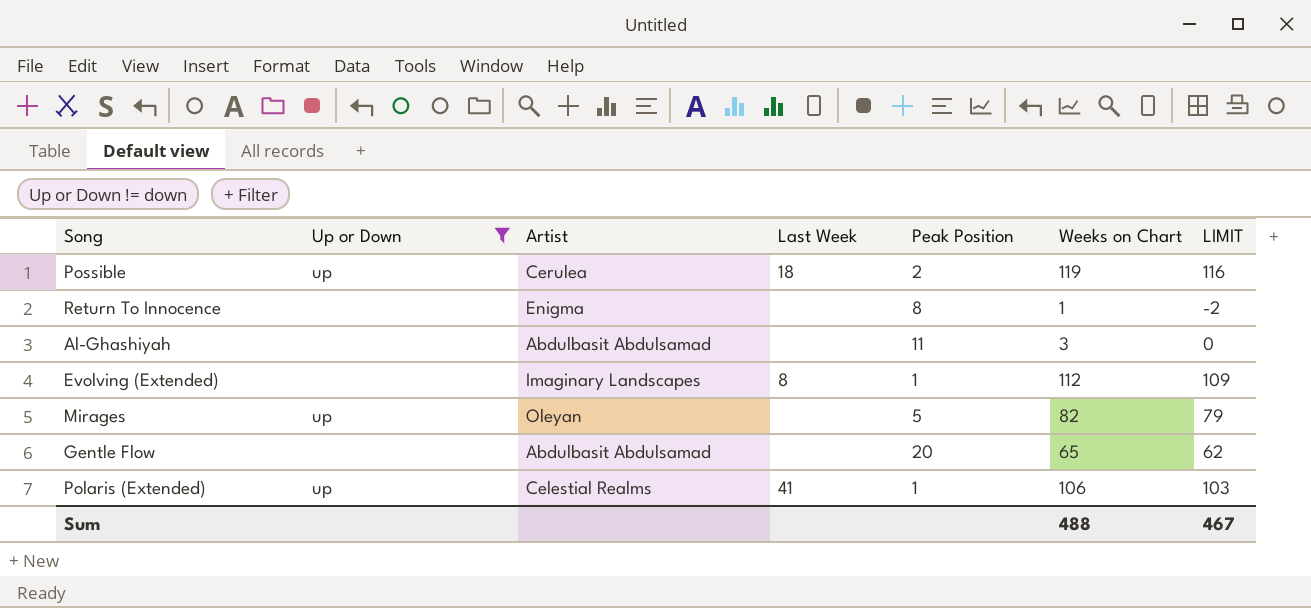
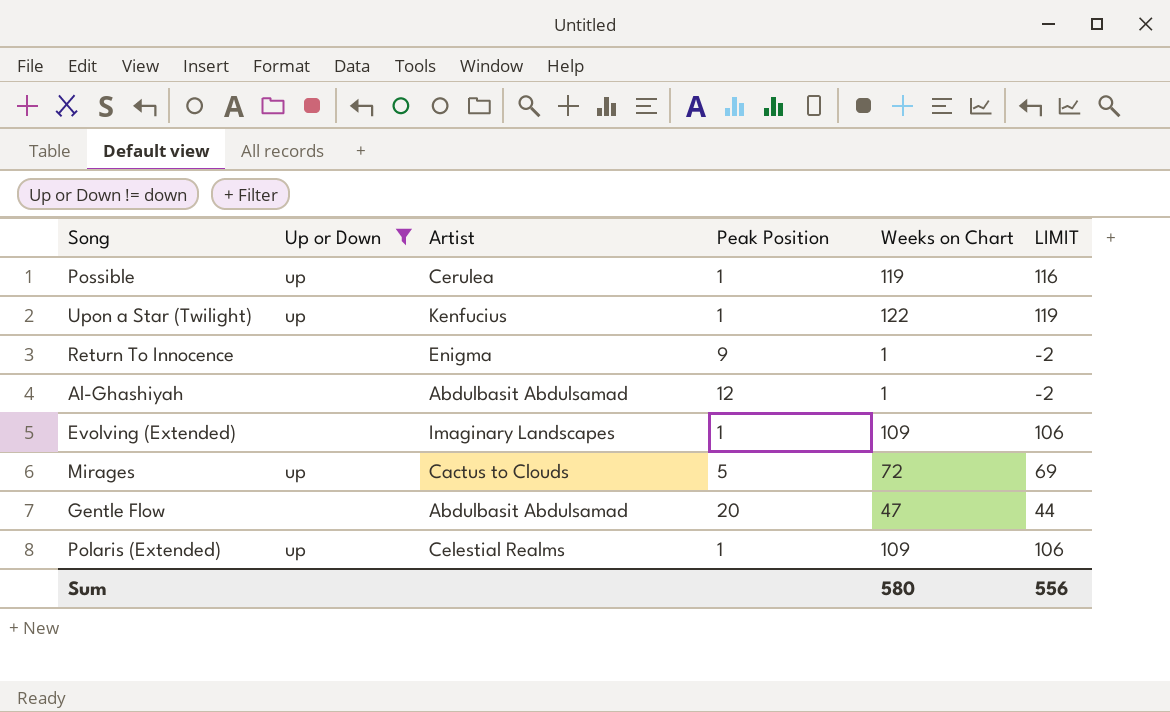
column Last Week | position: 4 -> none
Possible | Peak Position: 2 -> 1
row Upon a Star (Twilight): none -> up | Kenfucius | 1 | 122 | 119
Return To Innocence | Peak Position: 8 -> 9
Al-Ghashiyah | Peak Position: 11 -> 12
Al-Ghashiyah | Weeks on Chart: 3 -> 1
Al-Ghashiyah | LIMIT: 0 -> -2
Evolving (Extended) | Weeks on Chart: 112 -> 109
Evolving (Extended) | LIMIT: 109 -> 106
Mirages | Artist: Oleyan -> Cactus to Clouds
Mirages | Weeks on Chart: 82 -> 72
Mirages | LIMIT: 79 -> 69
Gentle Flow | Weeks on Chart: 65 -> 47
Gentle Flow | LIMIT: 62 -> 44
Polaris (Extended) | Weeks on Chart: 106 -> 109
Polaris (Extended) | LIMIT: 103 -> 106
Sum | Weeks on Chart: 488 -> 580
Sum | LIMIT: 467 -> 556

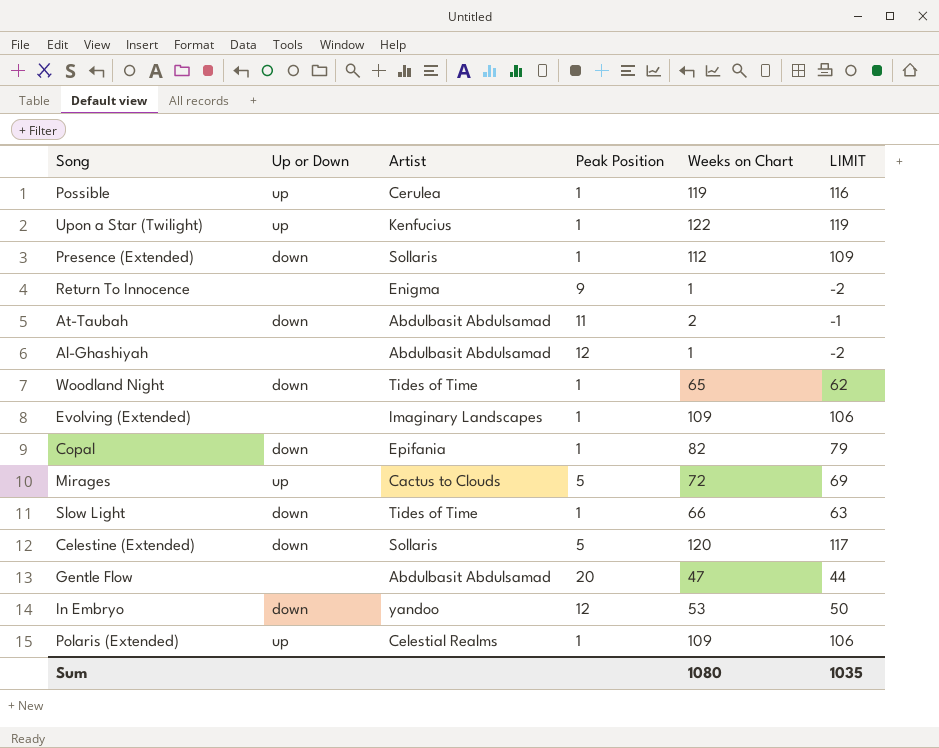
filter: Up or Down != down -> none
Sum | Weeks on Chart: 580 -> 1080
Sum | LIMIT: 556 -> 1035

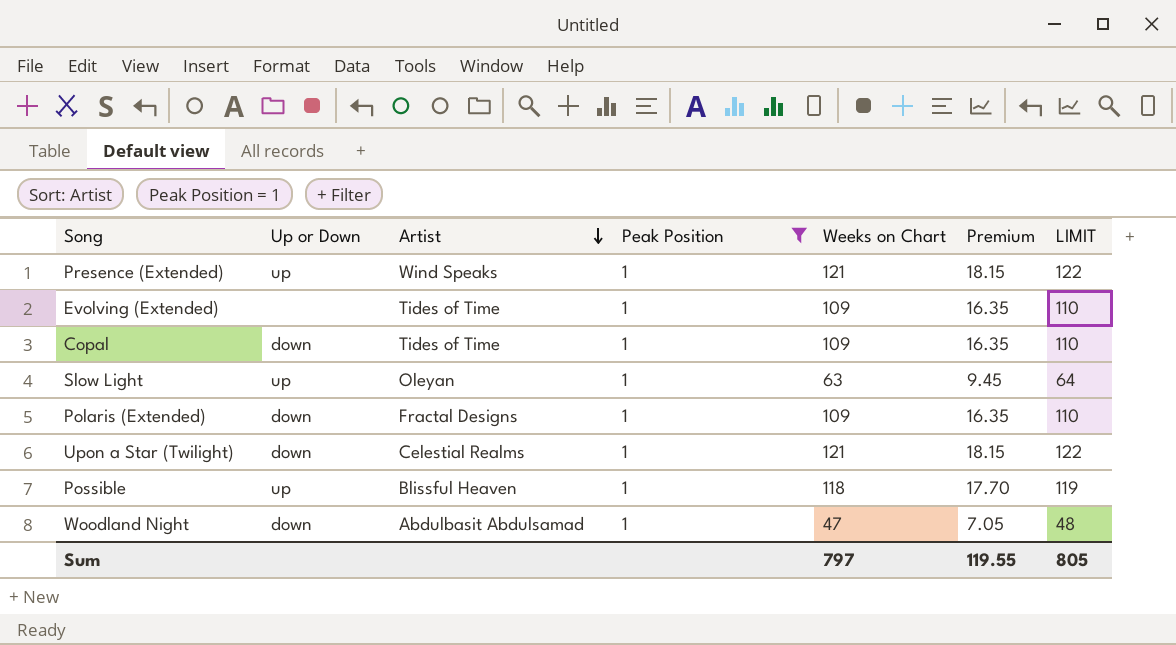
filter: none -> Peak Position = 1
row order: none -> Artist descending
column Premium | formula: none -> [Weeks on Chart] * 0.15
column LIMIT | formula: [Weeks on Chart] - 3 -> [Weeks on Chart] + 1
Presence (Extended) | Up or Down: down -> up
Presence (Extended) | Artist: Sollaris -> Wind Speaks
Presence (Extended) | Weeks on Chart: 112 -> 121
Evolving (Extended) | Artist: Imaginary Landscapes -> Tides of Time
Copal | Artist: Epifania -> Tides of Time
Copal | Weeks on Chart: 82 -> 109
Slow Light | Up or Down: down -> up
Slow Light | Artist: Tides of Time -> Oleyan
Slow Light | Weeks on Chart: 66 -> 63
Polaris (Extended) | Up or Down: up -> down
Polaris (Extended) | Artist: Celestial Realms -> Fractal Designs
Upon a Star (Twilight) | Up or Down: up -> down
Upon a Star (Twilight) | Artist: Kenfucius -> Celestial Realms
Upon a Star (Twilight) | Weeks on Chart: 122 -> 121
Possible | Artist: Cerulea -> Blissful Heaven
Possible | Weeks on Chart: 119 -> 118
Woodland Night | Artist: Tides of Time -> Abdulbasit Abdulsamad
Woodland Night | Weeks on Chart: 65 -> 47
Sum | Weeks on Chart: 1080 -> 797
Sum | LIMIT: 1035 -> 805

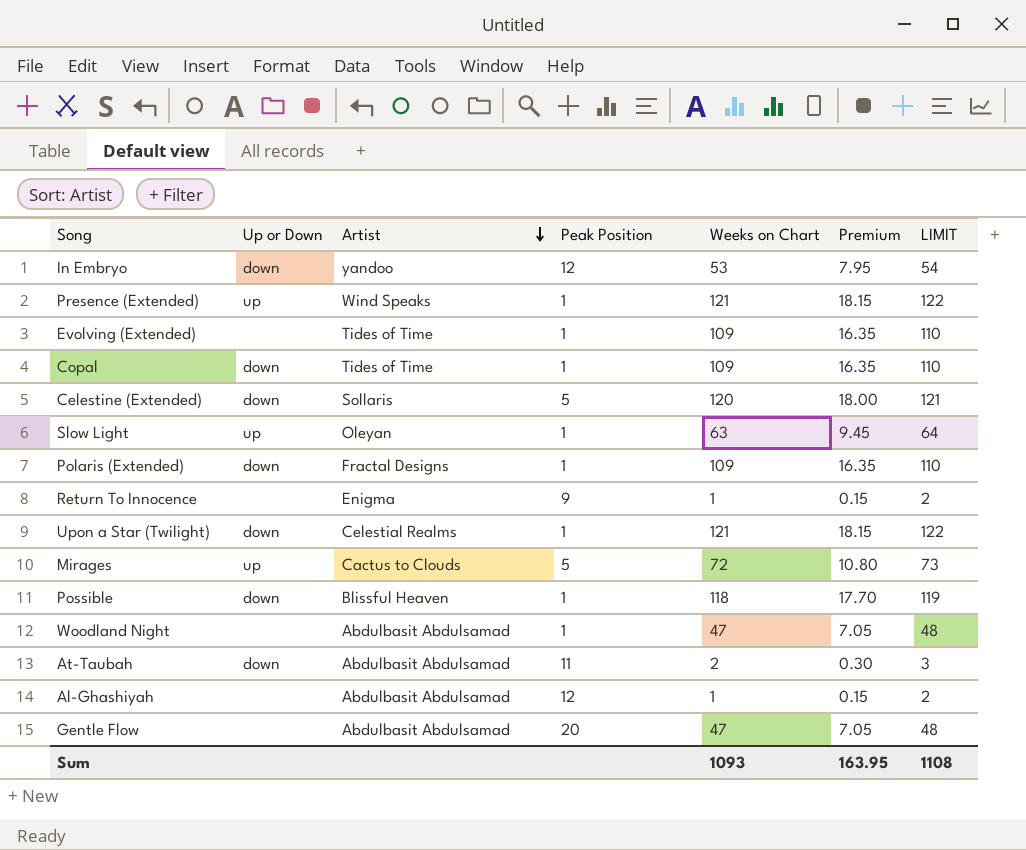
filter: Peak Position = 1 -> none
Possible | Up or Down: up -> down
Woodland Night | Up or Down: down -> none
Sum | Weeks on Chart: 797 -> 1093
Sum | Premium: 119.55 -> 163.95
Sum | LIMIT: 805 -> 1108

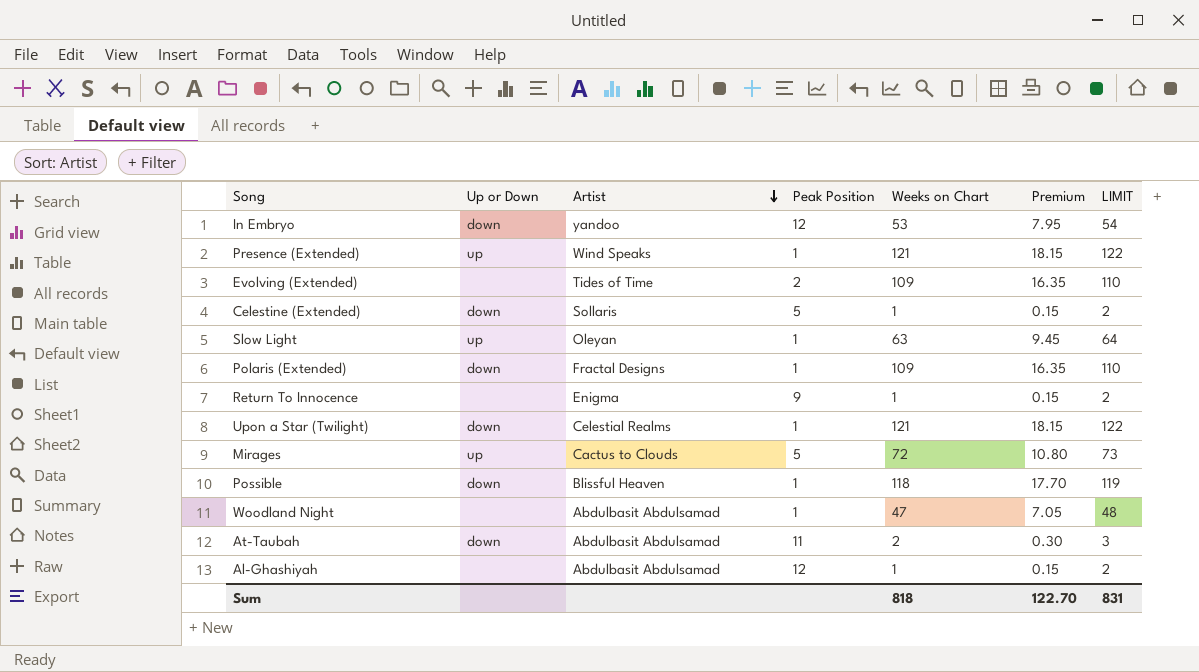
row Copal: down | Tides of Time | 1 | 109 | 16.35 | 110 -> none
row Gentle Flow: none | Abdulbasit Abdulsamad | 20 | 47 | 7.05 | 48 -> none
Evolving (Extended) | Peak Position: 1 -> 2
Celestine (Extended) | Weeks on Chart: 120 -> 1
Celestine (Extended) | Premium: 18.00 -> 0.15
Celestine (Extended) | LIMIT: 121 -> 2
Sum | Weeks on Chart: 1093 -> 818
Sum | Premium: 163.95 -> 122.70
Sum | LIMIT: 1108 -> 831

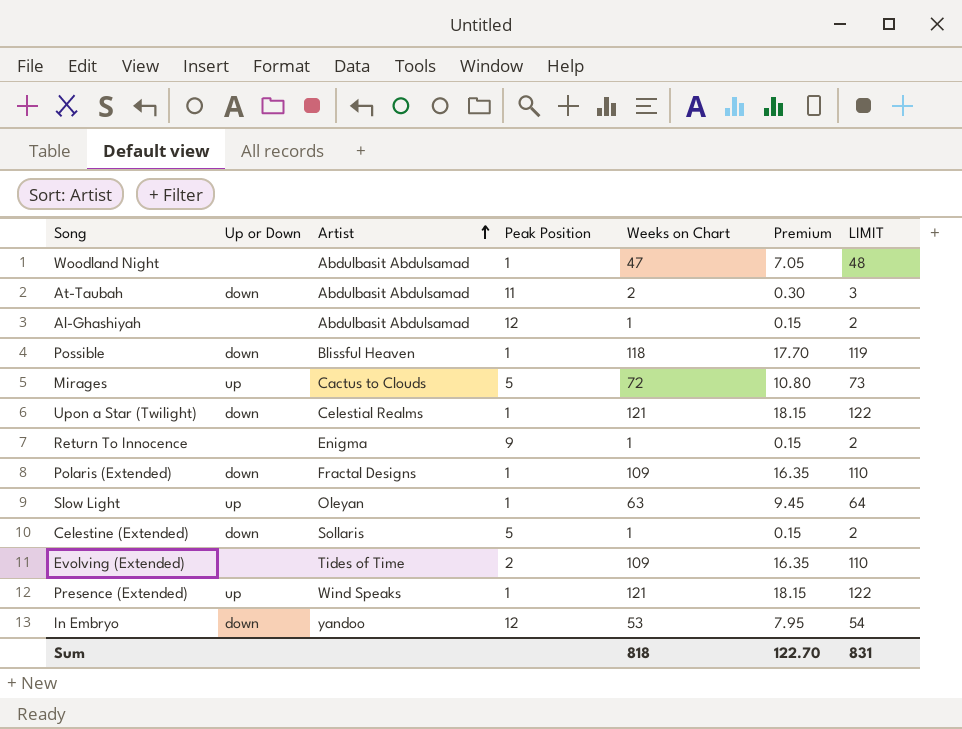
row order: Artist descending -> Artist ascending

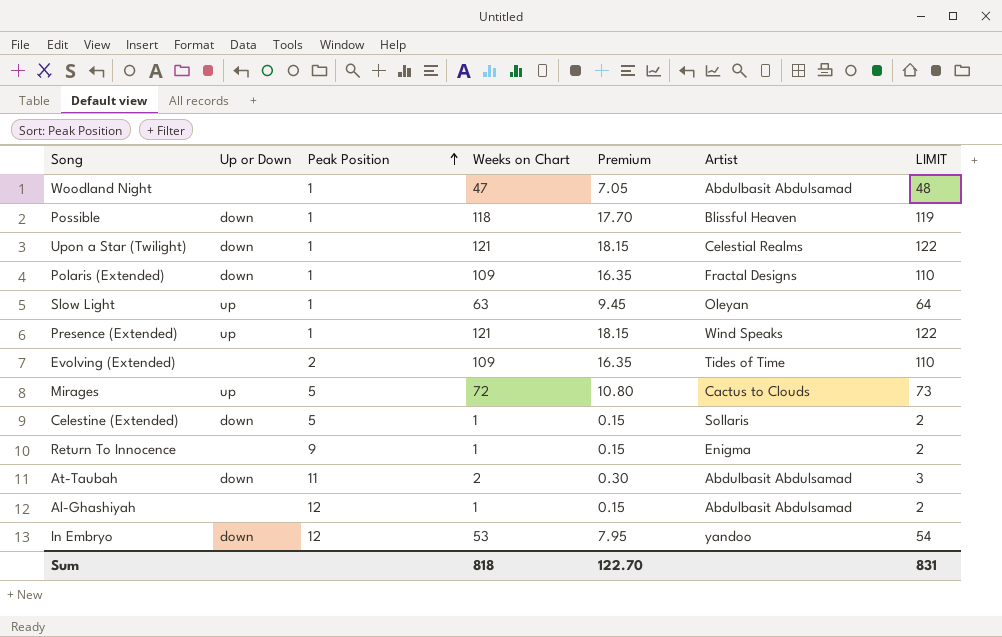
row order: Artist ascending -> Peak Position ascending
column Artist | position: 3 -> 6

